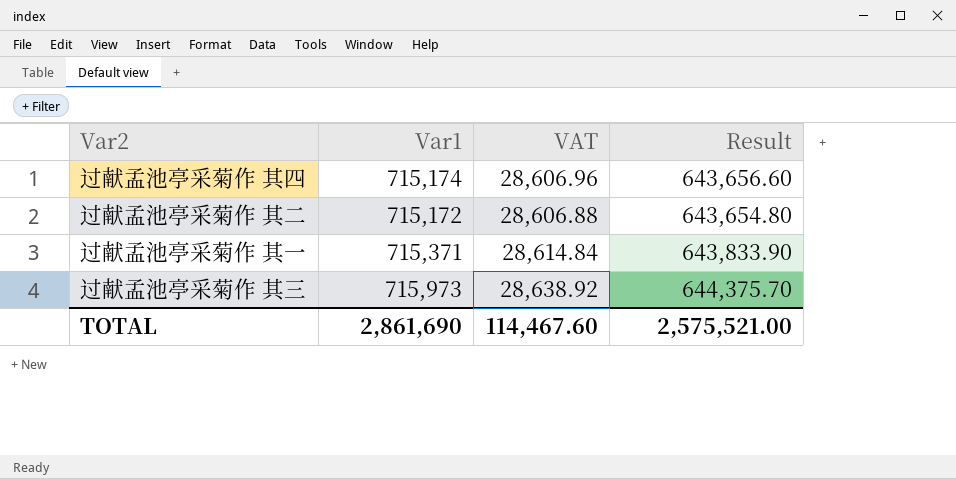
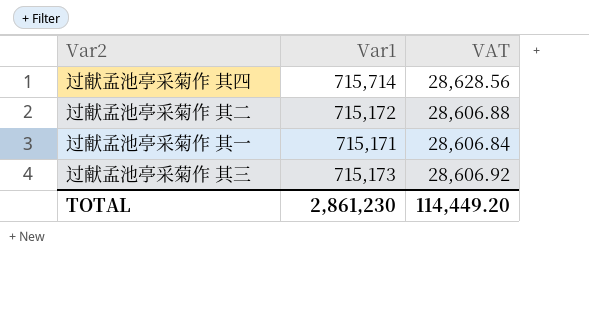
column Result | formula: [Var1] * 0.9 -> none
过献孟池亭采菊作 其四 | Var1: 715,174 -> 715,714
过献孟池亭采菊作 其四 | VAT: 28,606.96 -> 28,628.56
过献孟池亭采菊作 其一 | Var1: 715,371 -> 715,171
过献孟池亭采菊作 其一 | VAT: 28,614.84 -> 28,606.84
过献孟池亭采菊作 其三 | Var1: 715,973 -> 715,173
过献孟池亭采菊作 其三 | VAT: 28,638.92 -> 28,606.92
TOTAL | Var1: 2,861,690 -> 2,861,230
TOTAL | VAT: 114,467.60 -> 114,449.20

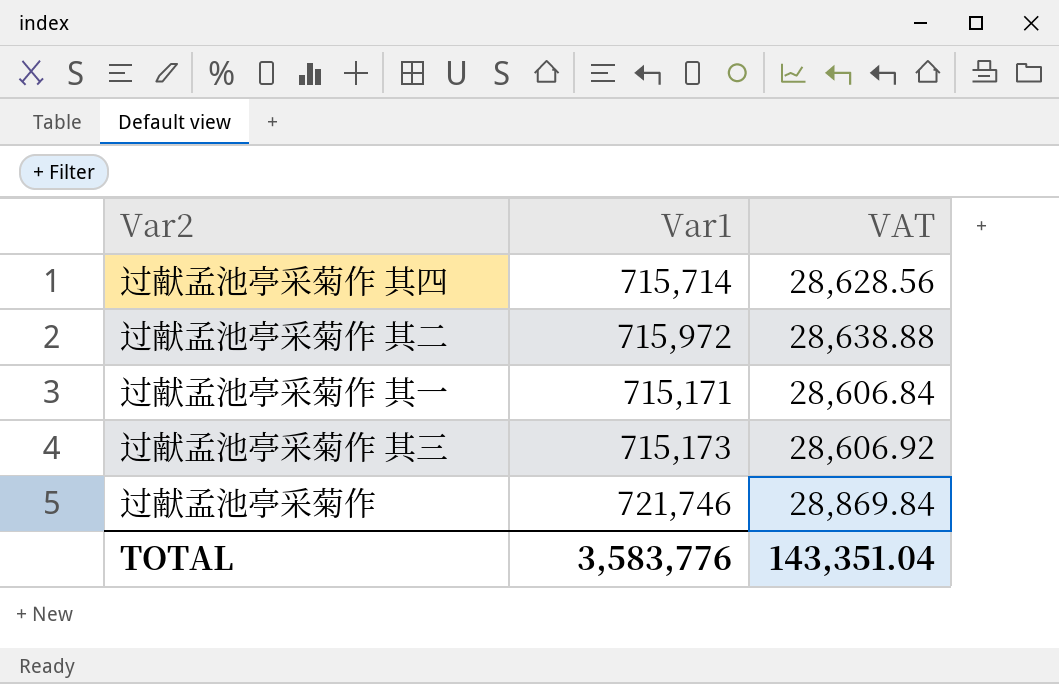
过献孟池亭采菊作 其二 | Var1: 715,172 -> 715,972
过献孟池亭采菊作 其二 | VAT: 28,606.88 -> 28,638.88
row 过献孟池亭采菊作: none -> 721,746 | 28,869.84
TOTAL | Var1: 2,861,230 -> 3,583,776
TOTAL | VAT: 114,449.20 -> 143,351.04

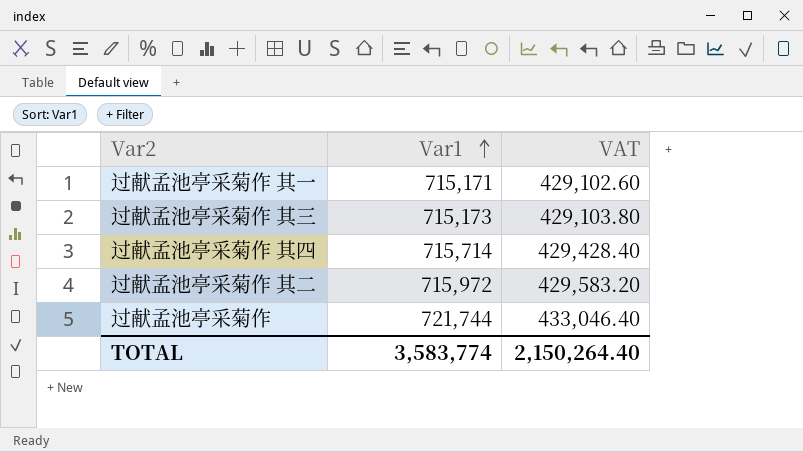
row order: none -> Var1 ascending
column VAT | formula: [Var1] * 0.04 -> [Var1] * 0.6
过献孟池亭采菊作 | Var1: 721,746 -> 721,744
TOTAL | Var1: 3,583,776 -> 3,583,774
TOTAL | VAT: 143,351.04 -> 2,150,264.40

